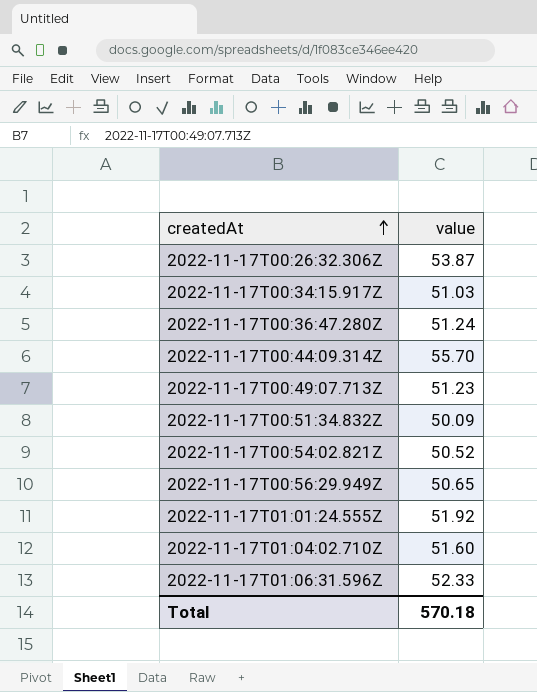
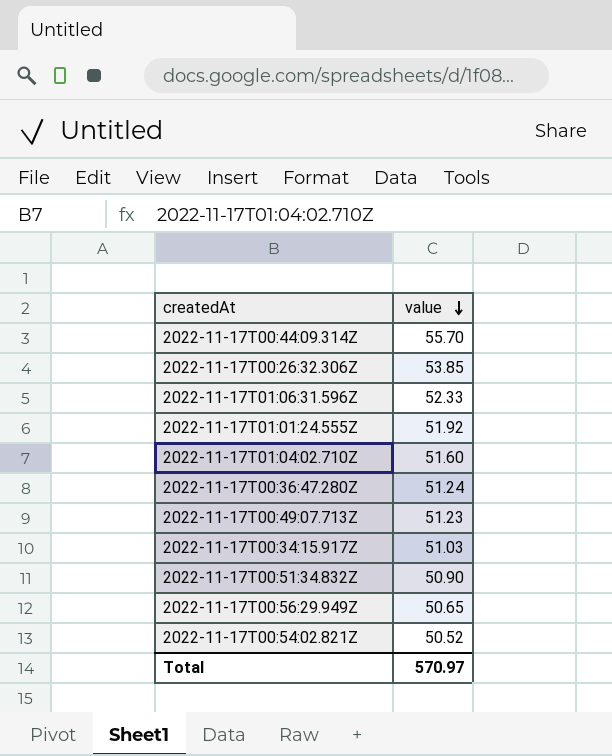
row order: createdAt ascending -> value descending
2022-11-17T00:26:32.306Z | value: 53.87 -> 53.85
2022-11-17T00:51:34.832Z | value: 50.09 -> 50.90
Total | value: 570.18 -> 570.97

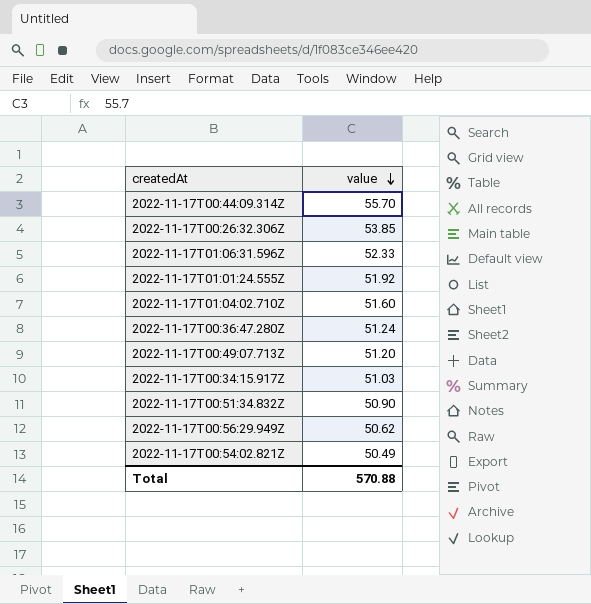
2022-11-17T00:49:07.713Z | value: 51.23 -> 51.20
2022-11-17T00:56:29.949Z | value: 50.65 -> 50.62
2022-11-17T00:54:02.821Z | value: 50.52 -> 50.49
Total | value: 570.97 -> 570.88

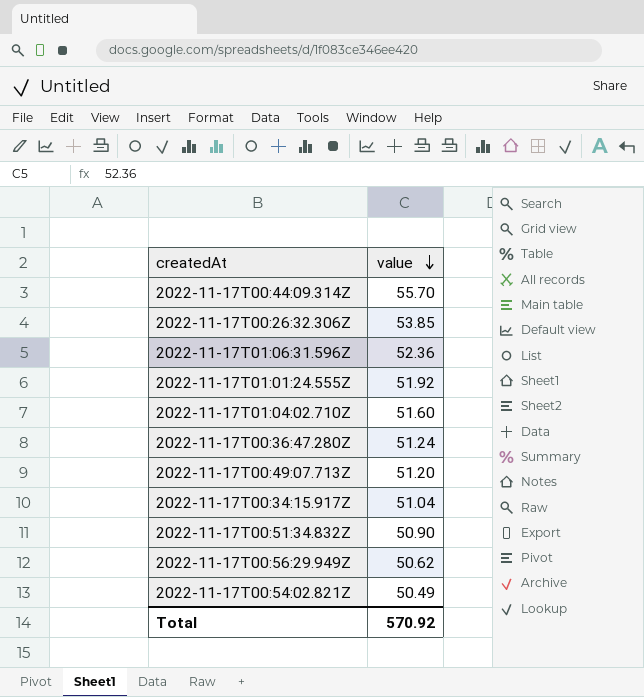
2022-11-17T01:06:31.596Z | value: 52.33 -> 52.36
2022-11-17T00:34:15.917Z | value: 51.03 -> 51.04
Total | value: 570.88 -> 570.92

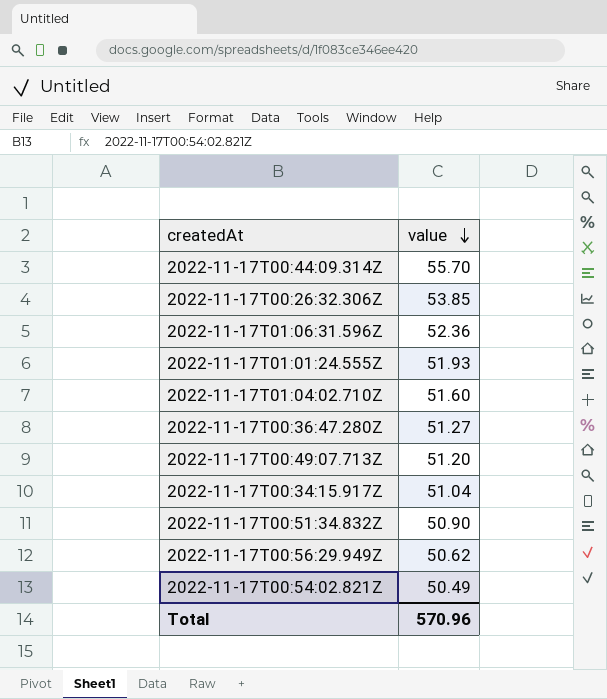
2022-11-17T01:01:24.555Z | value: 51.92 -> 51.93
2022-11-17T00:36:47.280Z | value: 51.24 -> 51.27
Total | value: 570.92 -> 570.96

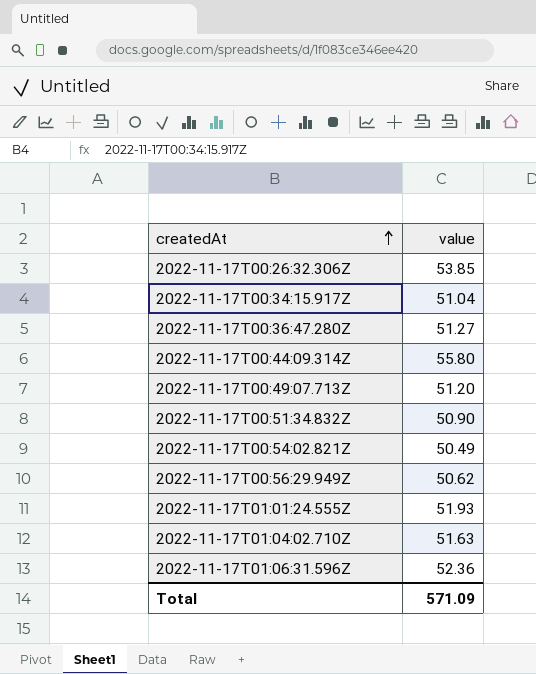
row order: value descending -> createdAt ascending
2022-11-17T00:44:09.314Z | value: 55.70 -> 55.80
2022-11-17T01:04:02.710Z | value: 51.60 -> 51.63
Total | value: 570.96 -> 571.09

